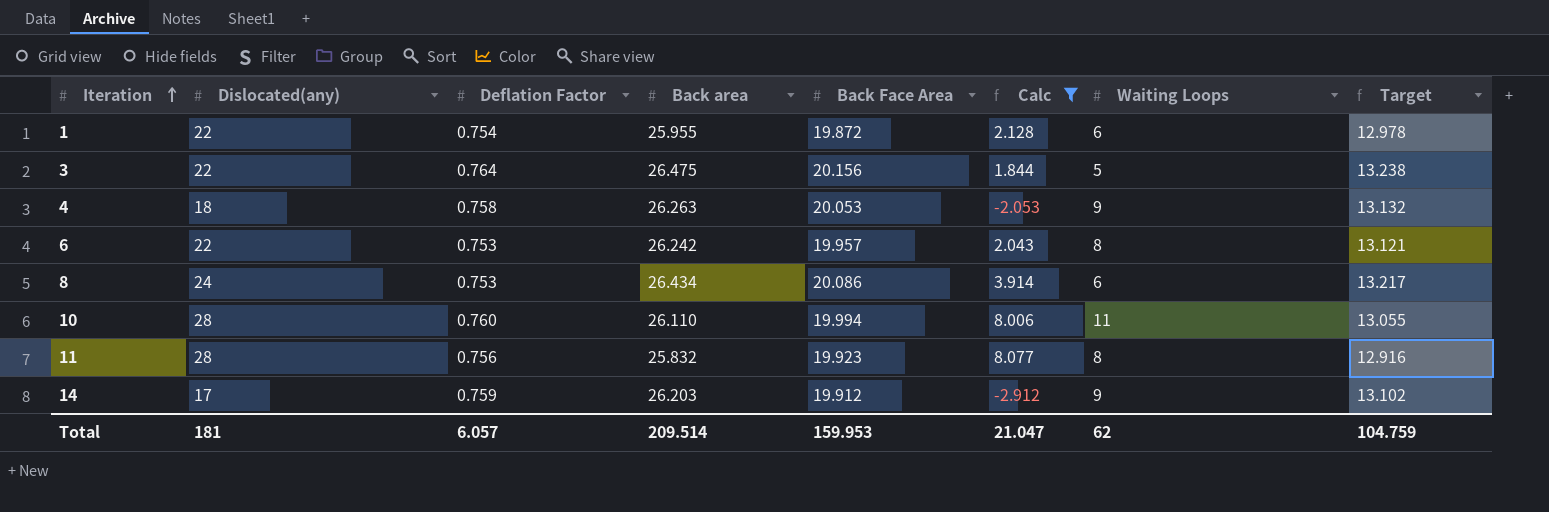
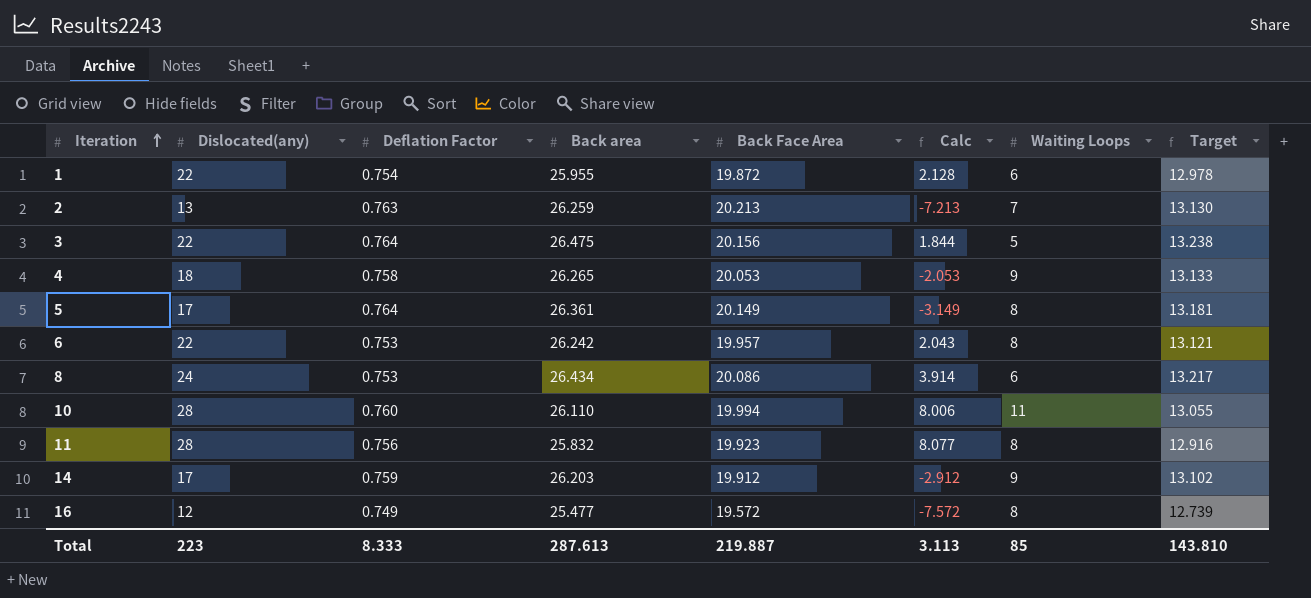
filter: Calc >= -2.912 -> none
4 | Back area: 26.263 -> 26.265
4 | Target: 13.132 -> 13.133
Total | Dislocated(any): 181 -> 223
Total | Deflation Factor: 6.057 -> 8.333
Total | Back area: 209.514 -> 287.613
Total | Back Face Area: 159.953 -> 219.887
Total | Calc: 21.047 -> 3.113
Total | Waiting Loops: 62 -> 85
Total | Target: 104.759 -> 143.810

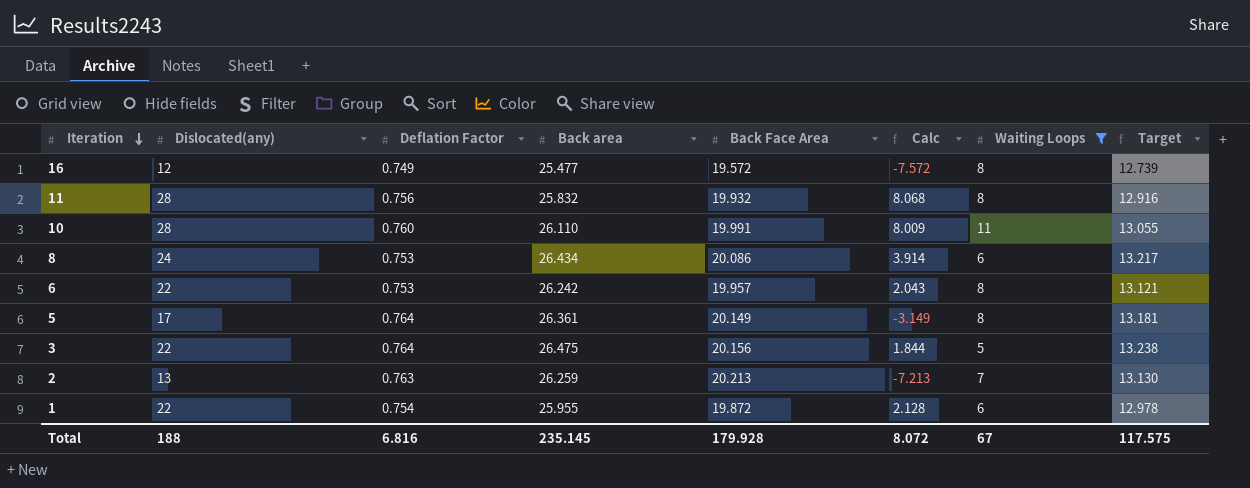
filter: none -> Waiting Loops != 9
row order: Iteration ascending -> Iteration descending
11 | Back Face Area: 19.923 -> 19.932
11 | Calc: 8.077 -> 8.068
10 | Back Face Area: 19.994 -> 19.991
10 | Calc: 8.006 -> 8.009
Total | Dislocated(any): 223 -> 188
Total | Deflation Factor: 8.333 -> 6.816
Total | Back area: 287.613 -> 235.145
Total | Back Face Area: 219.887 -> 179.928
Total | Calc: 3.113 -> 8.072
Total | Waiting Loops: 85 -> 67
Total | Target: 143.810 -> 117.575

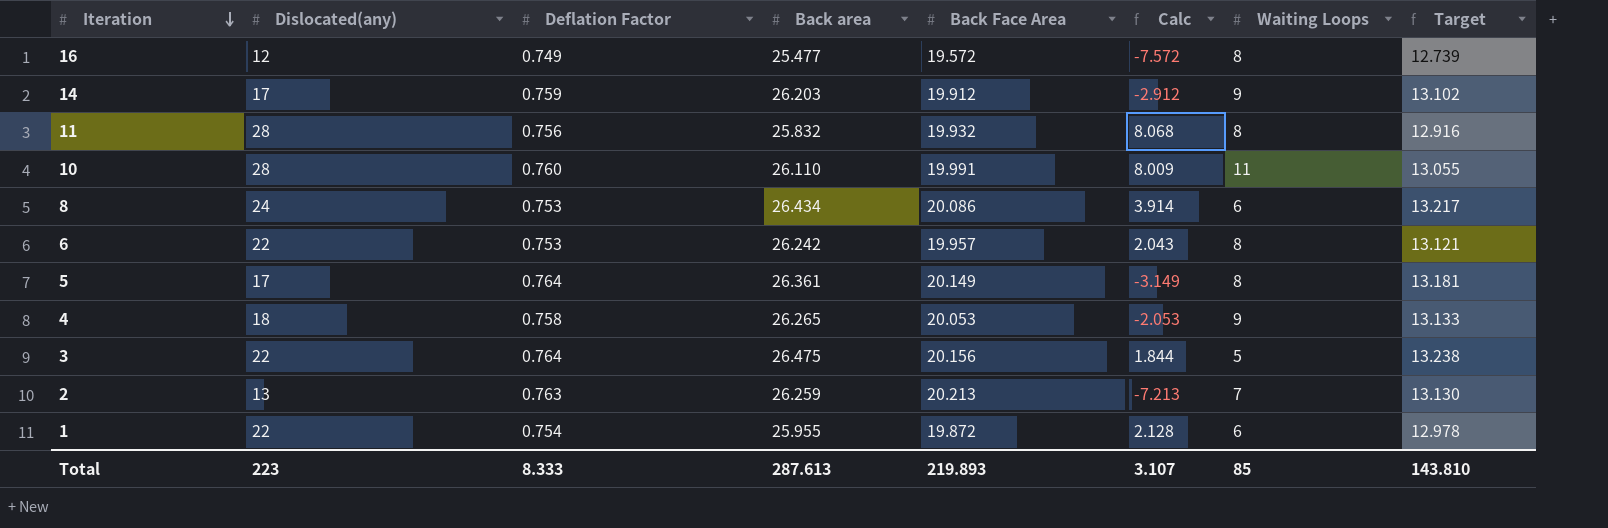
filter: Waiting Loops != 9 -> none
Total | Dislocated(any): 188 -> 223
Total | Deflation Factor: 6.816 -> 8.333
Total | Back area: 235.145 -> 287.613
Total | Back Face Area: 179.928 -> 219.893
Total | Calc: 8.072 -> 3.107
Total | Waiting Loops: 67 -> 85
Total | Target: 117.575 -> 143.810

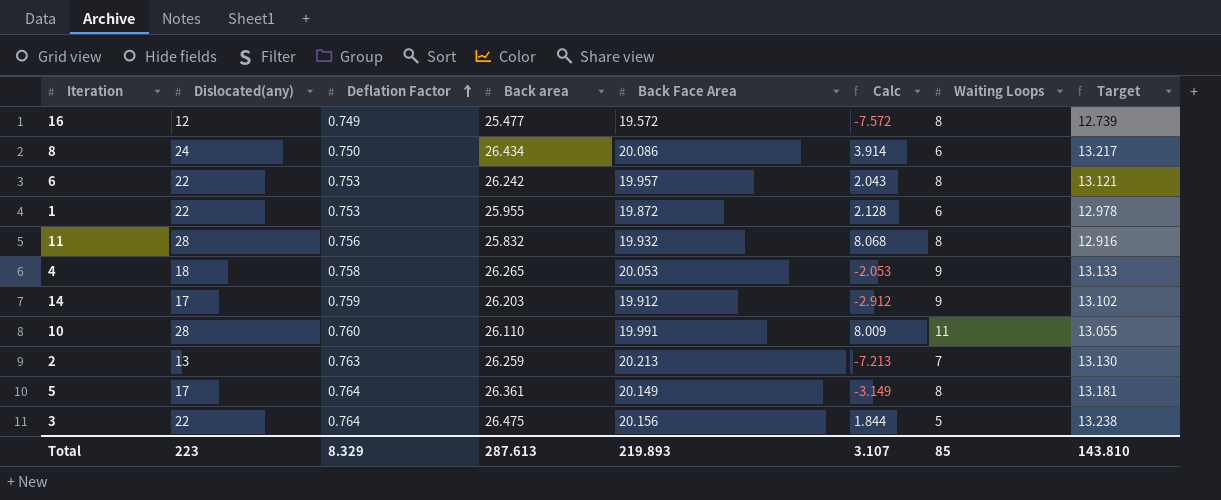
row order: Iteration descending -> Deflation Factor ascending
8 | Deflation Factor: 0.753 -> 0.750
1 | Deflation Factor: 0.754 -> 0.753
Total | Deflation Factor: 8.333 -> 8.329

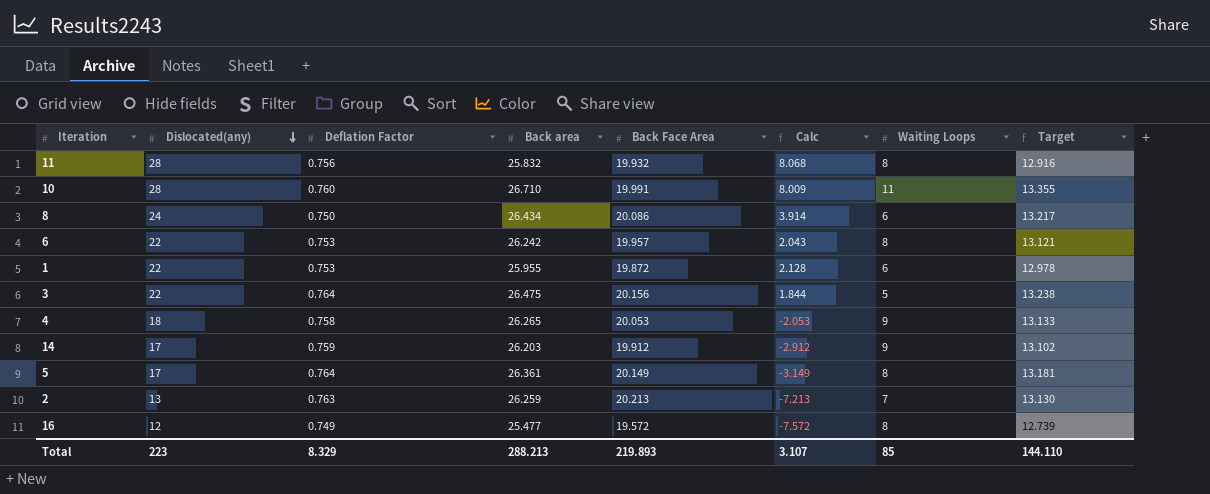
row order: Deflation Factor ascending -> Dislocated(any) descending
10 | Back area: 26.110 -> 26.710
10 | Target: 13.055 -> 13.355
Total | Back area: 287.613 -> 288.213
Total | Target: 143.810 -> 144.110

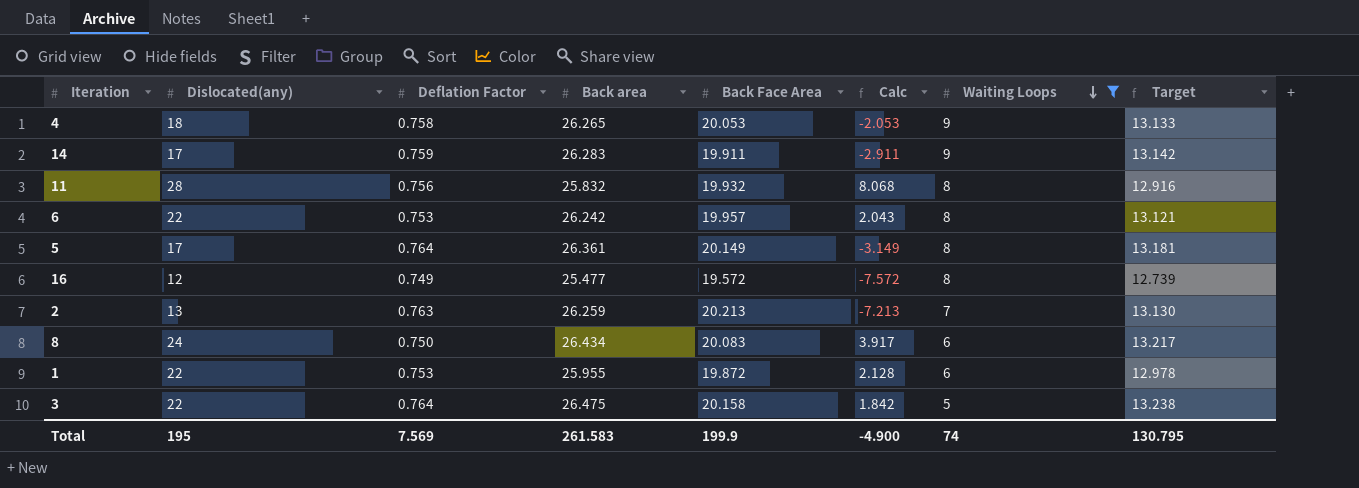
filter: none -> Waiting Loops != 11
row order: Dislocated(any) descending -> Waiting Loops descending
14 | Back area: 26.203 -> 26.283
14 | Back Face Area: 19.912 -> 19.911
14 | Calc: -2.912 -> -2.911
14 | Target: 13.102 -> 13.142
8 | Back Face Area: 20.086 -> 20.083
8 | Calc: 3.914 -> 3.917
3 | Back Face Area: 20.156 -> 20.158
3 | Calc: 1.844 -> 1.842
Total | Dislocated(any): 223 -> 195
Total | Deflation Factor: 8.329 -> 7.569
Total | Back area: 288.213 -> 261.583
Total | Back Face Area: 219.893 -> 199.9
Total | Calc: 3.107 -> -4.900
Total | Waiting Loops: 85 -> 74
Total | Target: 144.110 -> 130.795

